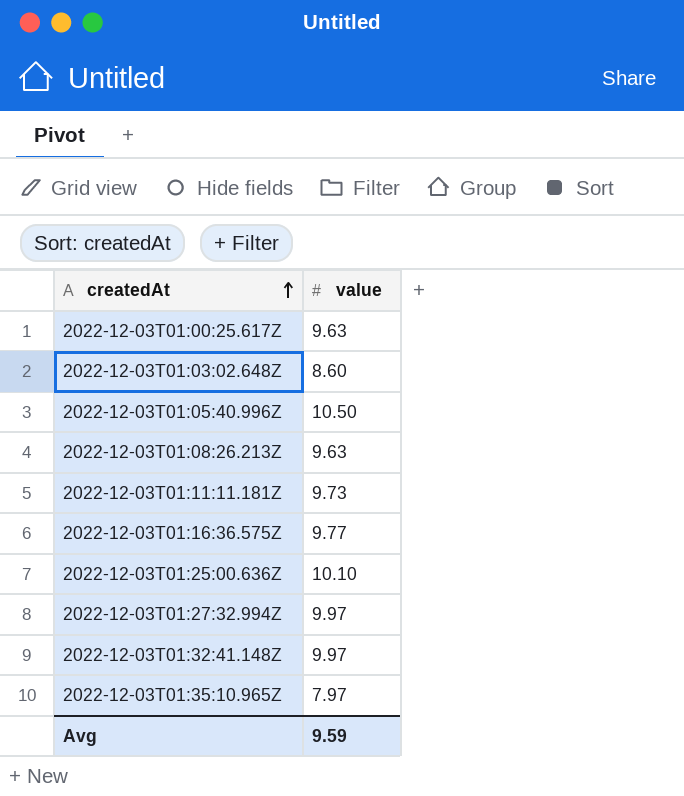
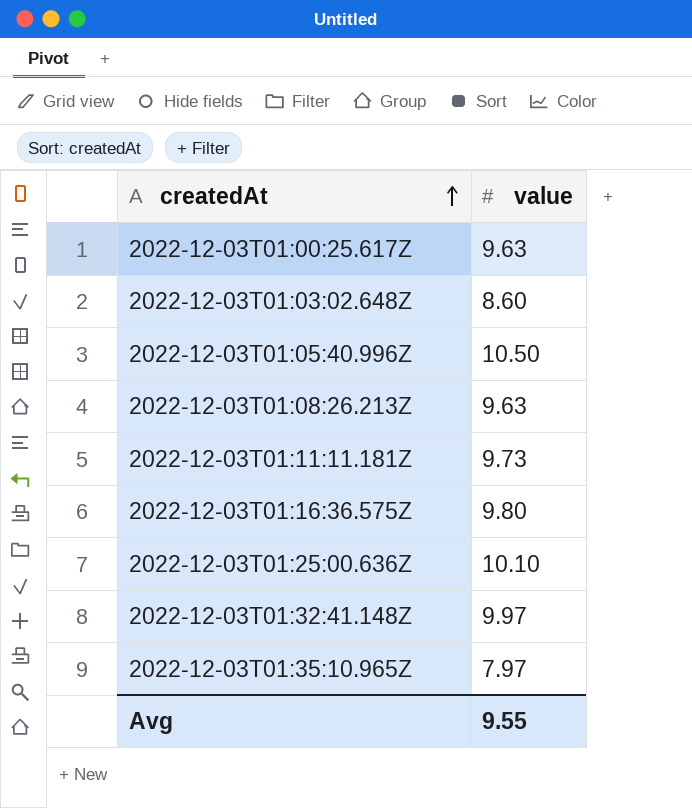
row 2022-12-03T01:27:32.994Z: 9.97 -> none
2022-12-03T01:16:36.575Z | value: 9.77 -> 9.80
Avg | value: 9.59 -> 9.55

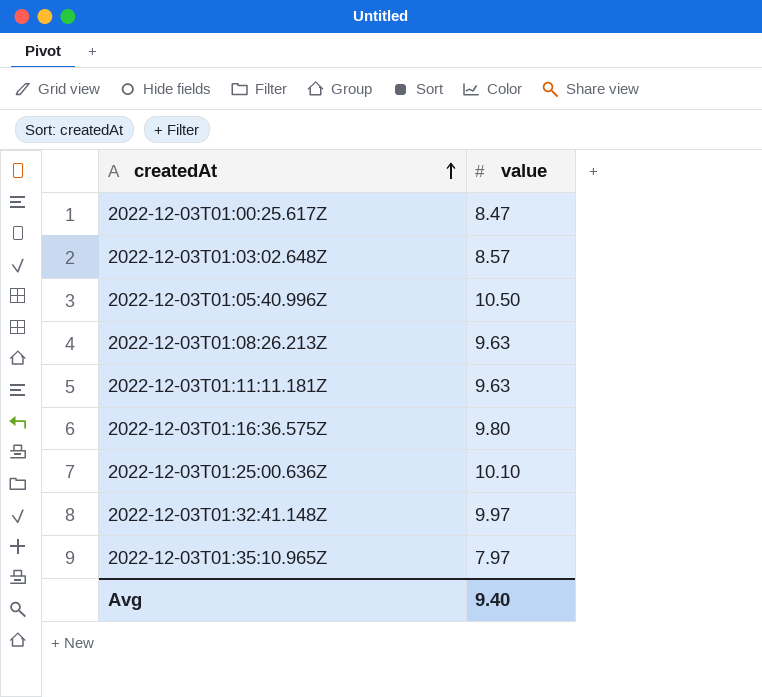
2022-12-03T01:00:25.617Z | value: 9.63 -> 8.47
2022-12-03T01:03:02.648Z | value: 8.60 -> 8.57
2022-12-03T01:11:11.181Z | value: 9.73 -> 9.63
Avg | value: 9.55 -> 9.40

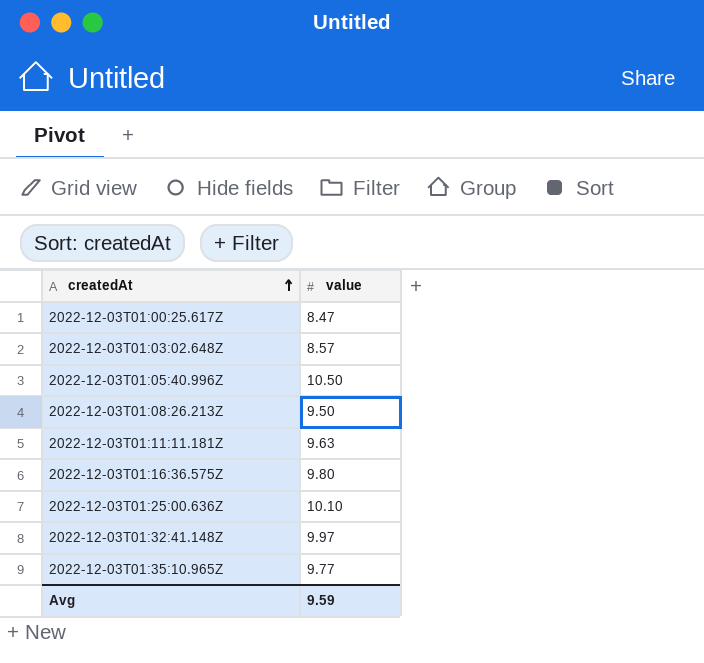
2022-12-03T01:08:26.213Z | value: 9.63 -> 9.50
2022-12-03T01:35:10.965Z | value: 7.97 -> 9.77
Avg | value: 9.40 -> 9.59

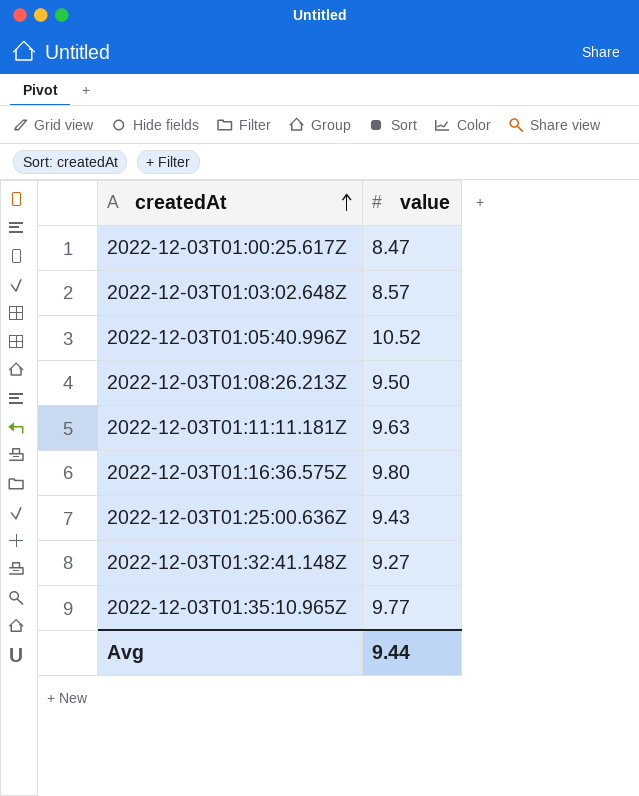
2022-12-03T01:05:40.996Z | value: 10.50 -> 10.52
2022-12-03T01:25:00.636Z | value: 10.10 -> 9.43
2022-12-03T01:32:41.148Z | value: 9.97 -> 9.27
Avg | value: 9.59 -> 9.44

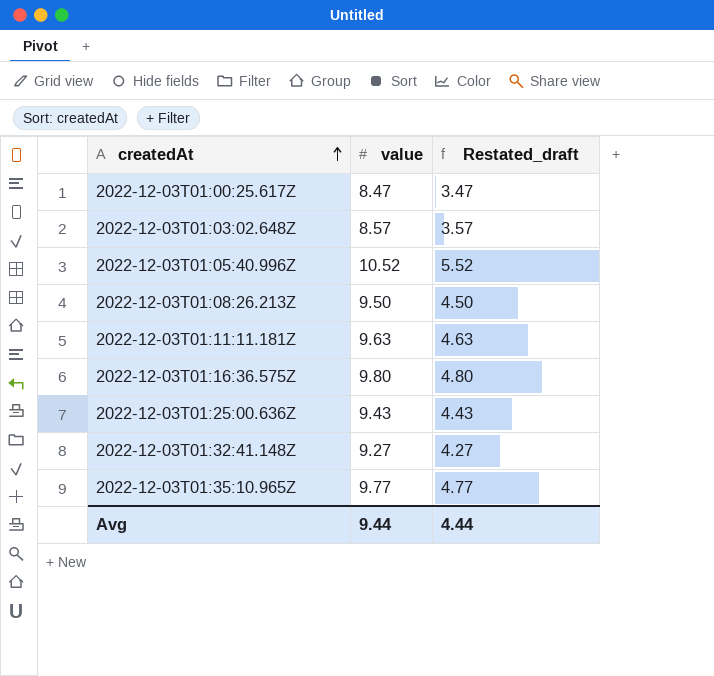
column Restated_draft | formula: none -> [value] - 5

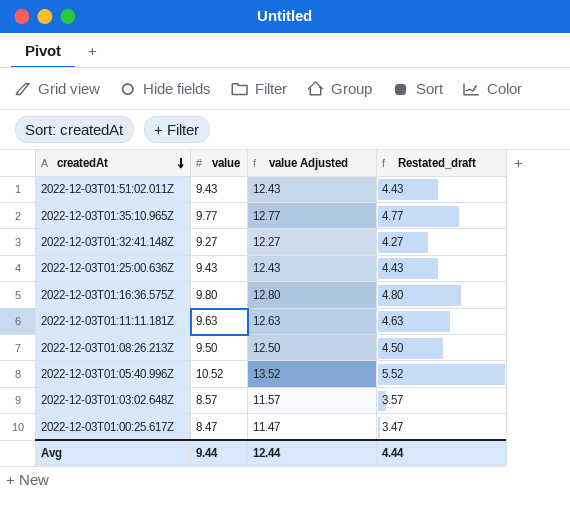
row order: createdAt ascending -> createdAt descending
column value Adjusted | formula: none -> [value] + 3
row 2022-12-03T01:51:02.011Z: none -> 9.43 | 12.43 | 4.43

